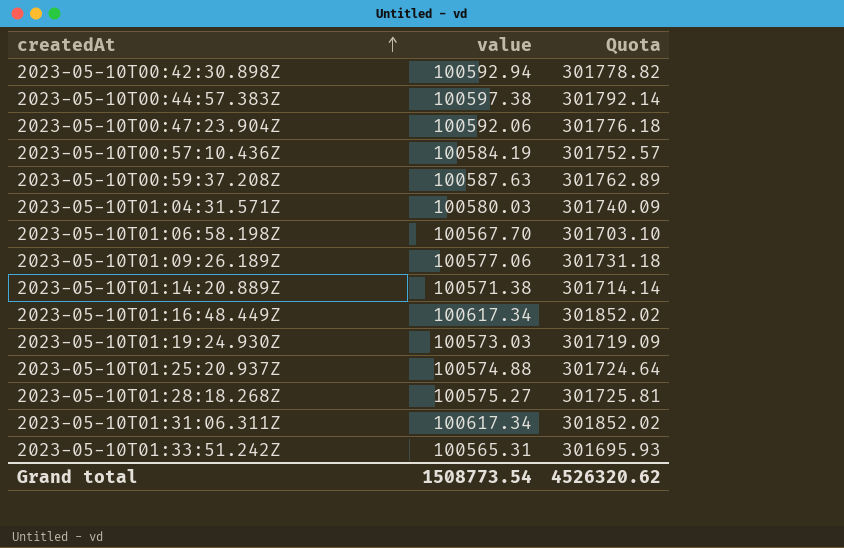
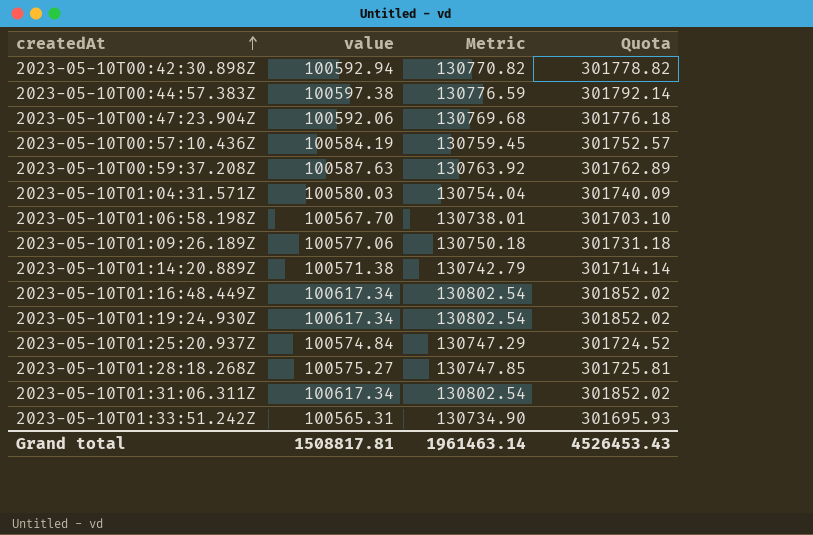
column Metric | formula: none -> [value] * 1.3
2023-05-10T01:19:24.930Z | value: 100573.03 -> 100617.34
2023-05-10T01:19:24.930Z | Quota: 301719.09 -> 301852.02
2023-05-10T01:25:20.937Z | value: 100574.88 -> 100574.84
2023-05-10T01:25:20.937Z | Quota: 301724.64 -> 301724.52
Grand total | value: 1508773.54 -> 1508817.81
Grand total | Quota: 4526320.62 -> 4526453.43

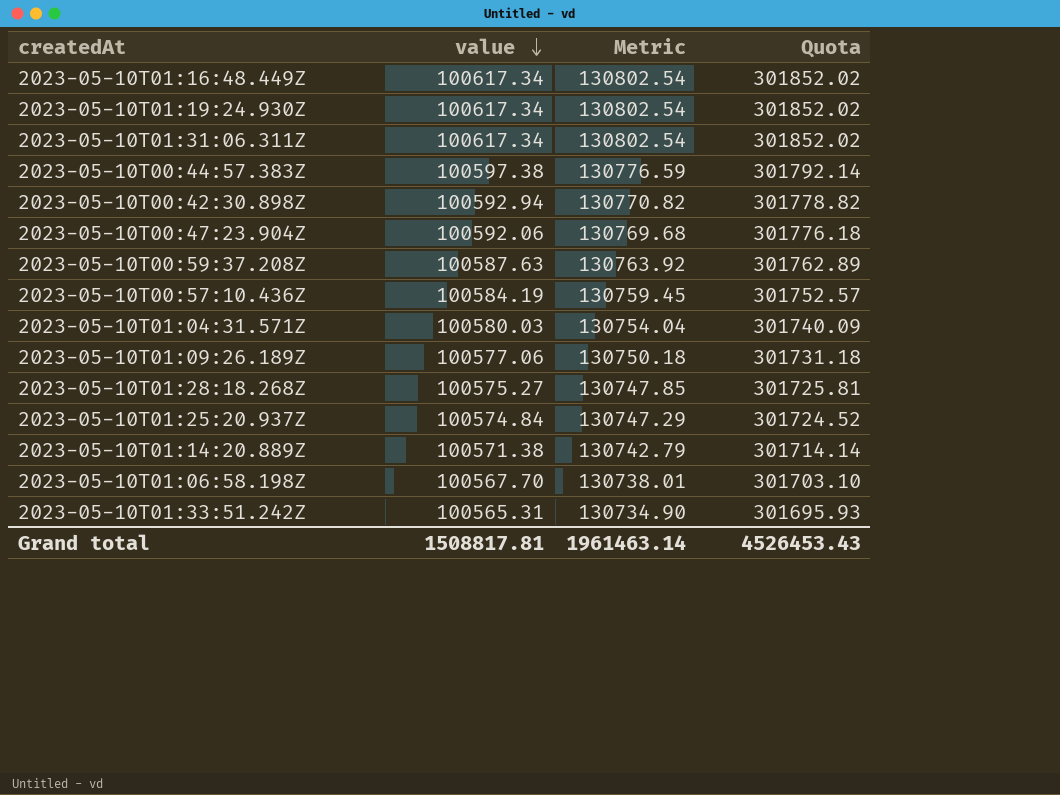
row order: createdAt ascending -> value descending

